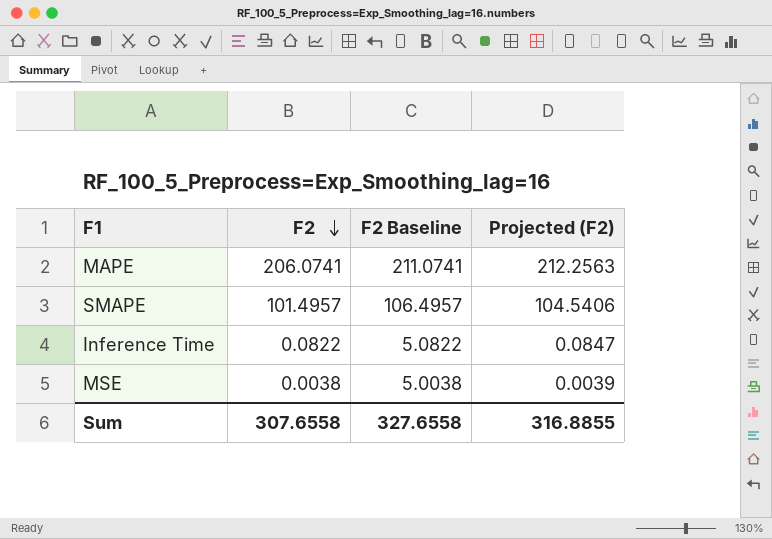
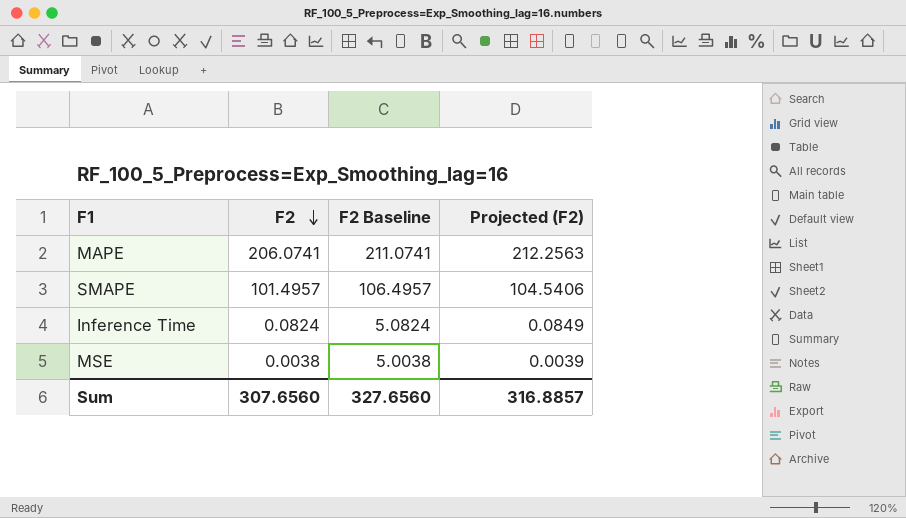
Inference Time | F2: 0.0822 -> 0.0824
Inference Time | F2 Baseline: 5.0822 -> 5.0824
Inference Time | Projected (F2): 0.0847 -> 0.0849
Sum | F2: 307.6558 -> 307.6560
Sum | F2 Baseline: 327.6558 -> 327.6560
Sum | Projected (F2): 316.8855 -> 316.8857

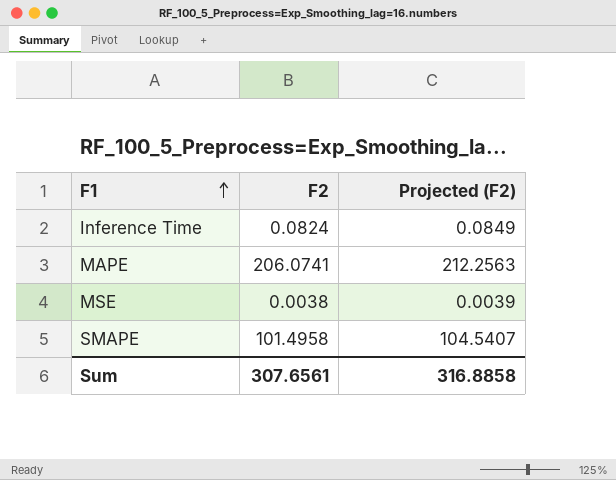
row order: F2 descending -> F1 ascending
column F2 Baseline | formula: [F2] + 5 -> none
SMAPE | F2: 101.4957 -> 101.4958
SMAPE | Projected (F2): 104.5406 -> 104.5407
Sum | F2: 307.6560 -> 307.6561
Sum | Projected (F2): 316.8857 -> 316.8858

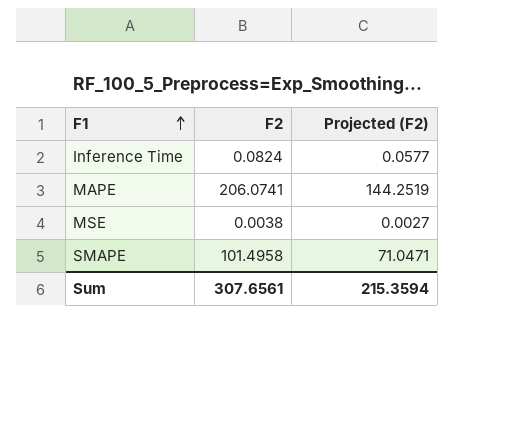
column Projected (F2) | formula: [F2] * 1.03 -> [F2] * 0.7
Sum | Projected (F2): 316.8858 -> 215.3594

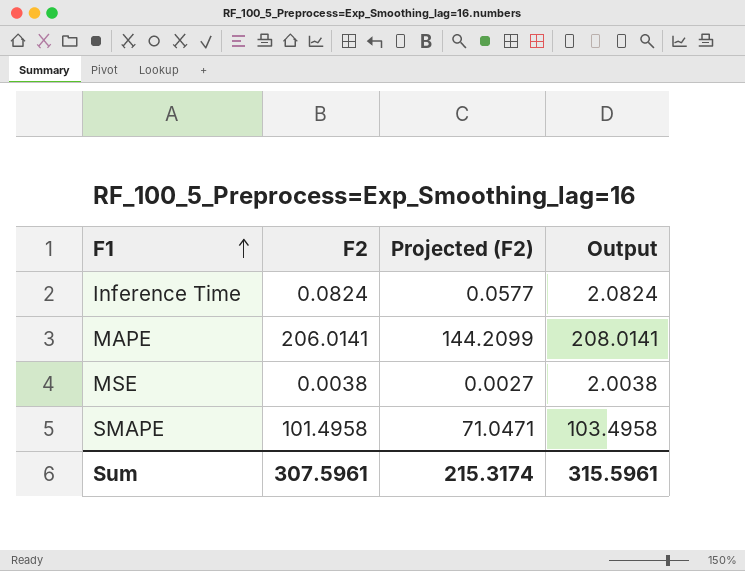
column Output | formula: none -> [F2] + 2
MAPE | F2: 206.0741 -> 206.0141
MAPE | Projected (F2): 144.2519 -> 144.2099
Sum | F2: 307.6561 -> 307.5961
Sum | Projected (F2): 215.3594 -> 215.3174

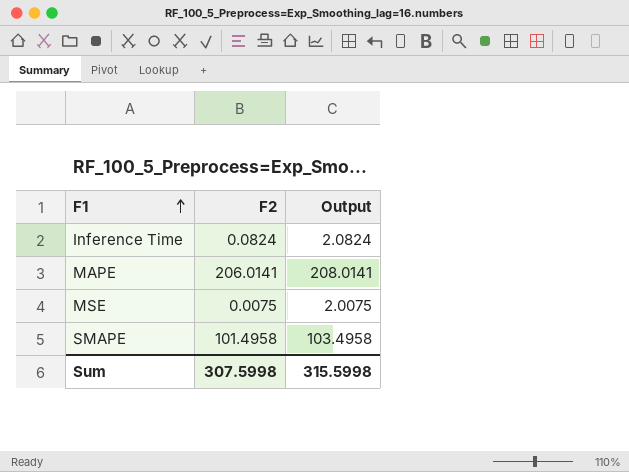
column Projected (F2) | formula: [F2] * 0.7 -> none
MSE | F2: 0.0038 -> 0.0075
MSE | Output: 2.0038 -> 2.0075
Sum | F2: 307.5961 -> 307.5998
Sum | Output: 315.5961 -> 315.5998

